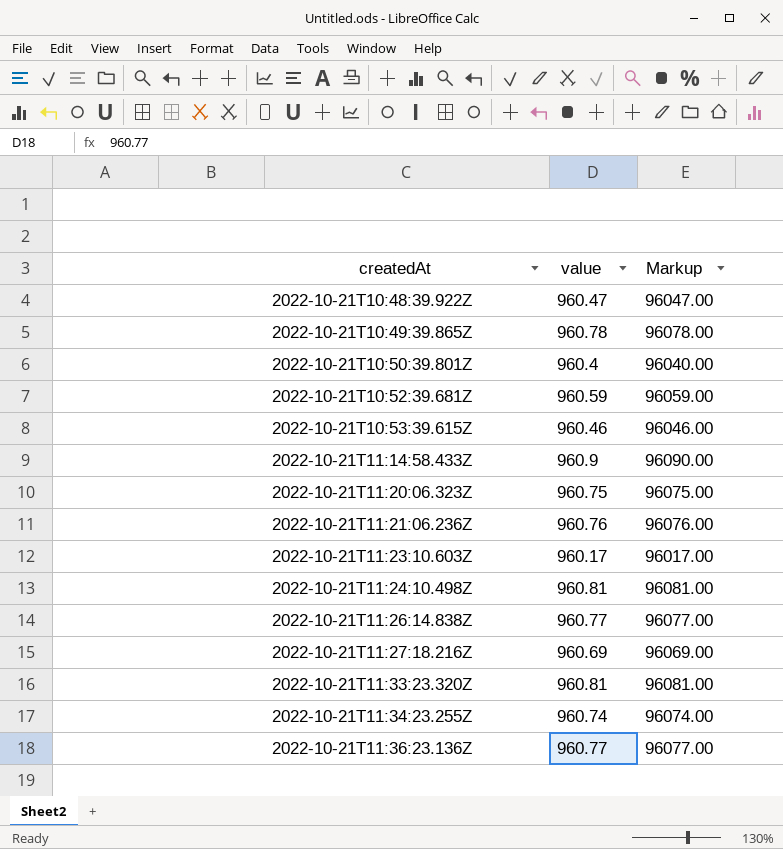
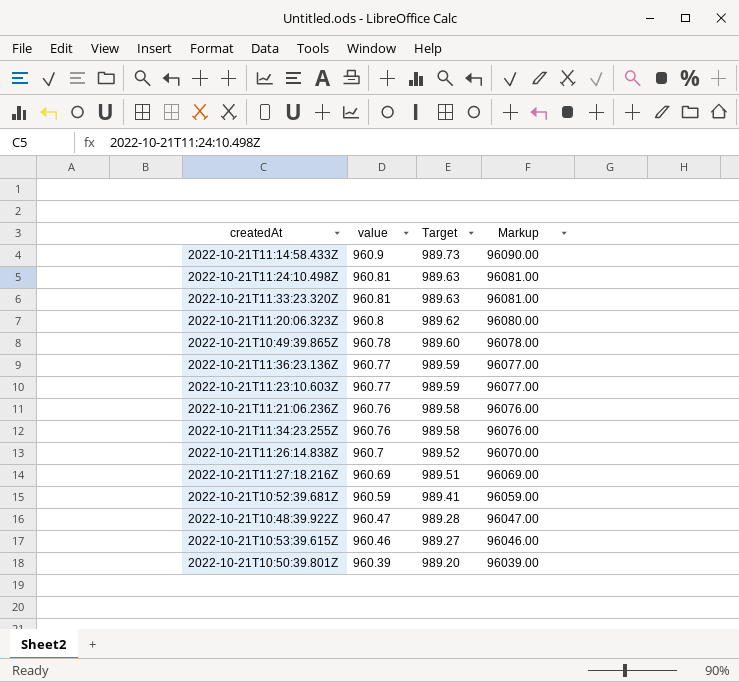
row order: createdAt ascending -> value descending
column Target | formula: none -> [value] * 1.03
2022-10-21T11:20:06.323Z | value: 960.75 -> 960.8
2022-10-21T11:20:06.323Z | Markup: 96075.00 -> 96080.00
2022-10-21T11:23:10.603Z | value: 960.17 -> 960.77
2022-10-21T11:23:10.603Z | Markup: 96017.00 -> 96077.00
2022-10-21T11:34:23.255Z | value: 960.74 -> 960.76
2022-10-21T11:34:23.255Z | Markup: 96074.00 -> 96076.00
2022-10-21T11:26:14.838Z | value: 960.77 -> 960.7
2022-10-21T11:26:14.838Z | Markup: 96077.00 -> 96070.00
2022-10-21T10:50:39.801Z | value: 960.4 -> 960.39
2022-10-21T10:50:39.801Z | Markup: 96040.00 -> 96039.00

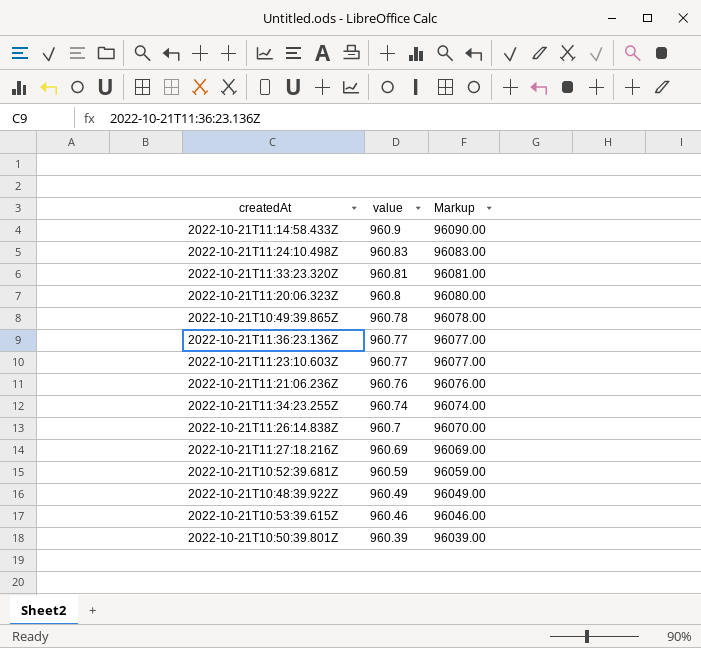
column Target | formula: [value] * 1.03 -> none
2022-10-21T11:24:10.498Z | value: 960.81 -> 960.83
2022-10-21T11:24:10.498Z | Markup: 96081.00 -> 96083.00
2022-10-21T11:34:23.255Z | value: 960.76 -> 960.74
2022-10-21T11:34:23.255Z | Markup: 96076.00 -> 96074.00
2022-10-21T10:48:39.922Z | value: 960.47 -> 960.49
2022-10-21T10:48:39.922Z | Markup: 96047.00 -> 96049.00

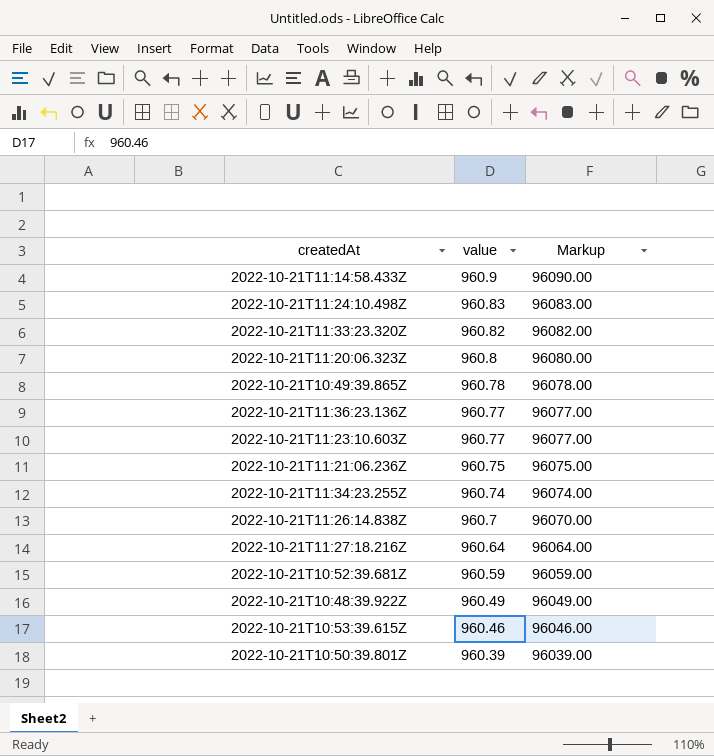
2022-10-21T11:33:23.320Z | value: 960.81 -> 960.82
2022-10-21T11:33:23.320Z | Markup: 96081.00 -> 96082.00
2022-10-21T11:21:06.236Z | value: 960.76 -> 960.75
2022-10-21T11:21:06.236Z | Markup: 96076.00 -> 96075.00
2022-10-21T11:27:18.216Z | value: 960.69 -> 960.64
2022-10-21T11:27:18.216Z | Markup: 96069.00 -> 96064.00

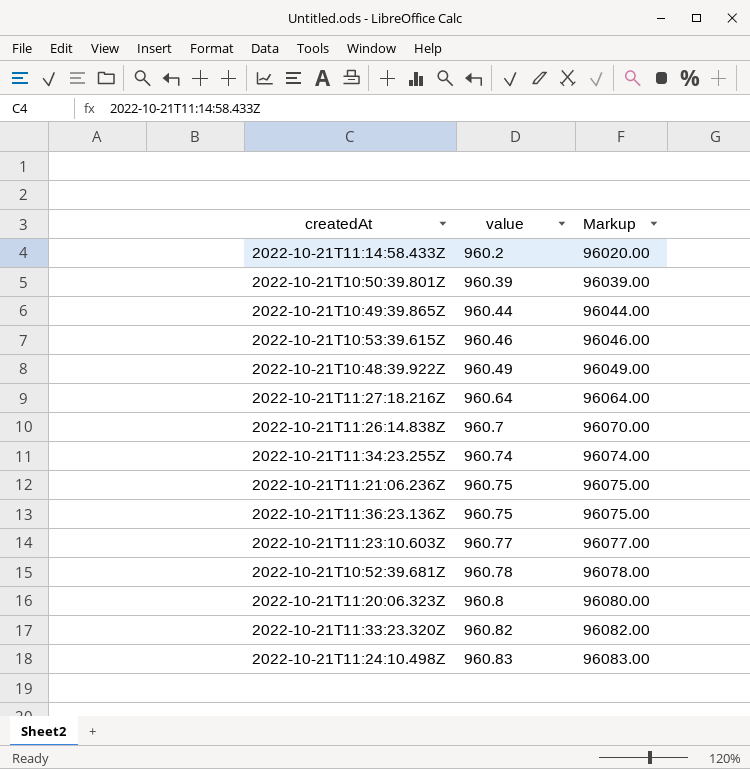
row order: value descending -> value ascending
2022-10-21T11:14:58.433Z | value: 960.9 -> 960.2
2022-10-21T11:14:58.433Z | Markup: 96090.00 -> 96020.00
2022-10-21T10:49:39.865Z | value: 960.78 -> 960.44
2022-10-21T10:49:39.865Z | Markup: 96078.00 -> 96044.00
2022-10-21T11:36:23.136Z | value: 960.77 -> 960.75
2022-10-21T11:36:23.136Z | Markup: 96077.00 -> 96075.00
2022-10-21T10:52:39.681Z | value: 960.59 -> 960.78
2022-10-21T10:52:39.681Z | Markup: 96059.00 -> 96078.00

